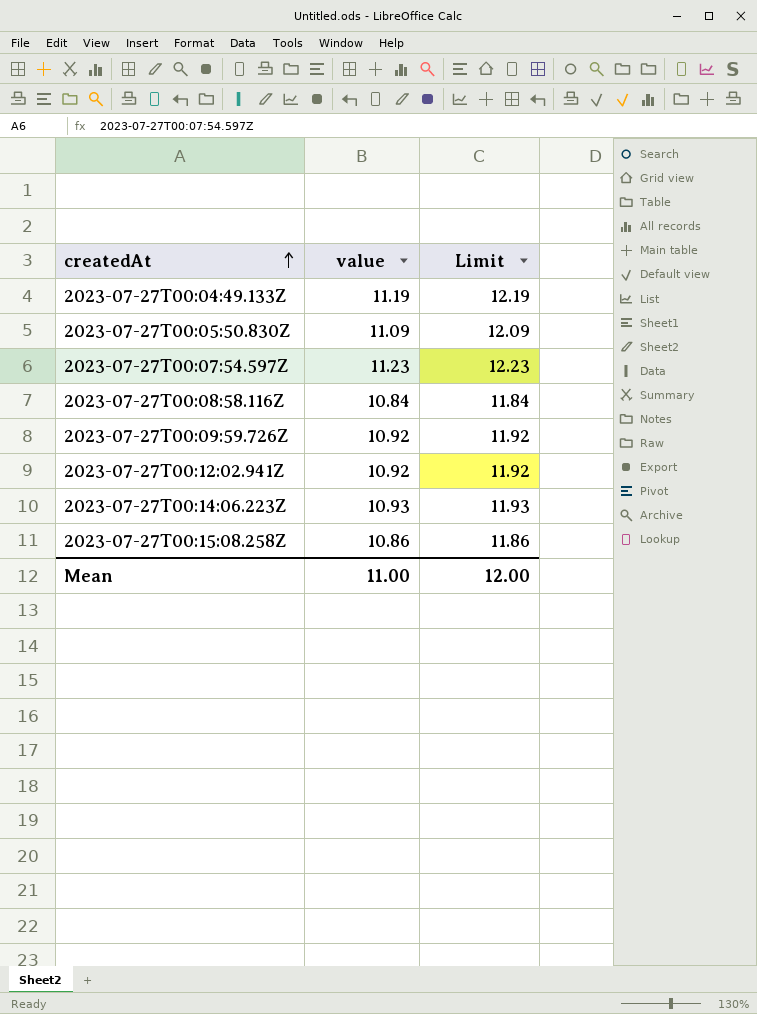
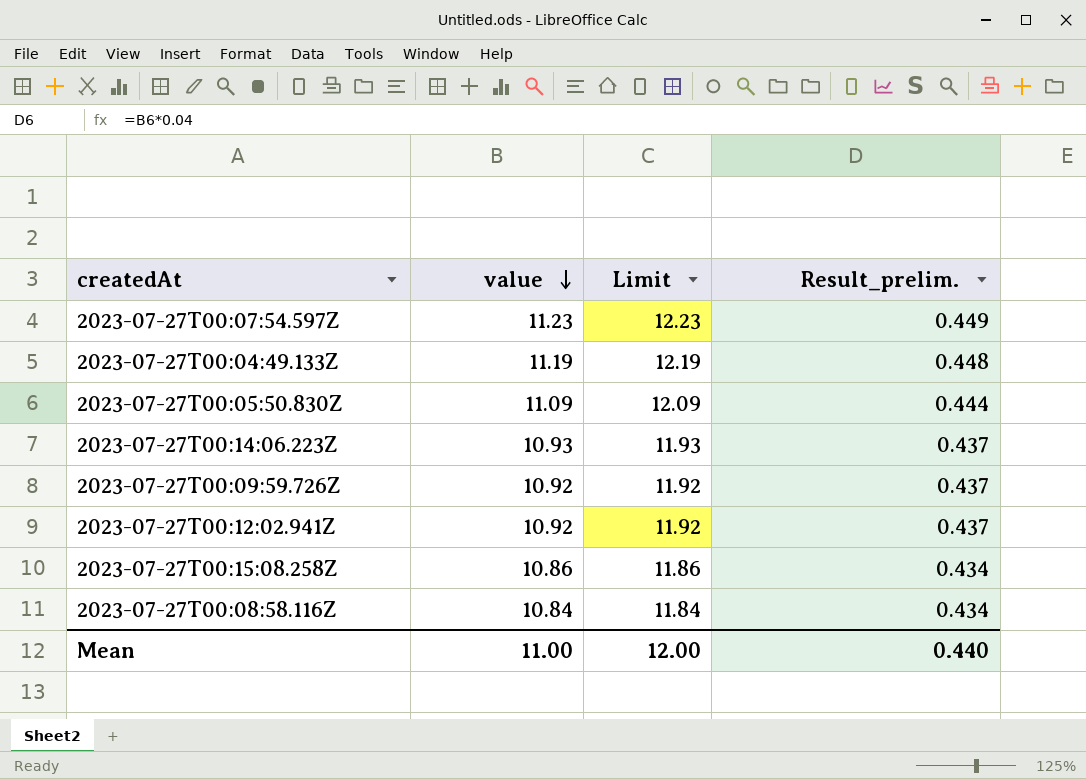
row order: createdAt ascending -> value descending
column Result_prelim. | formula: none -> [value] * 0.04

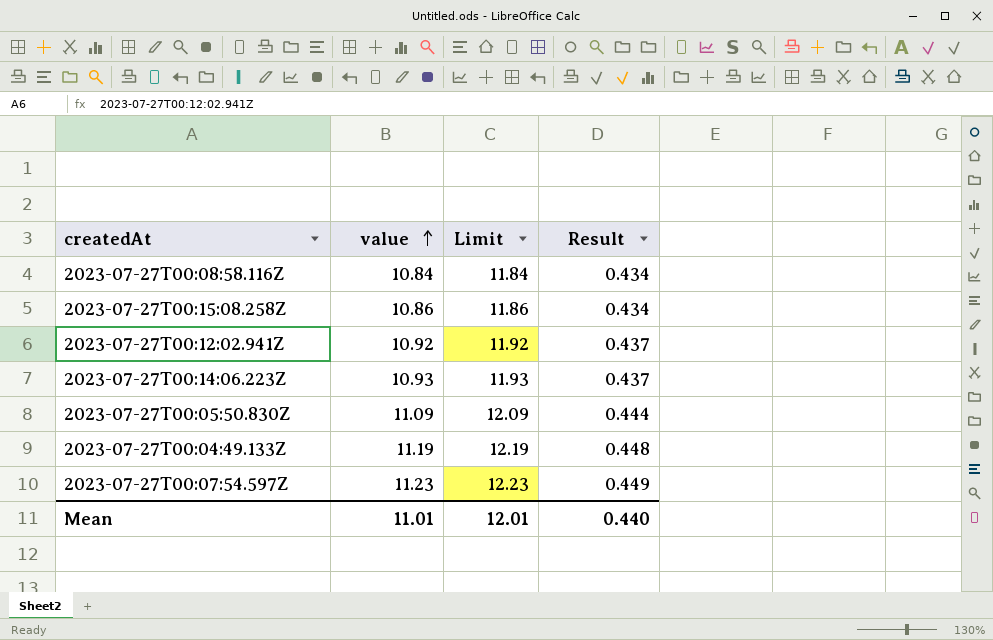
row order: value descending -> value ascending
column name: Result_prelim. -> Result
row 2023-07-27T00:09:59.726Z: 10.92 | 11.92 | 0.437 -> none
Mean | value: 11.00 -> 11.01
Mean | Limit: 12.00 -> 12.01

